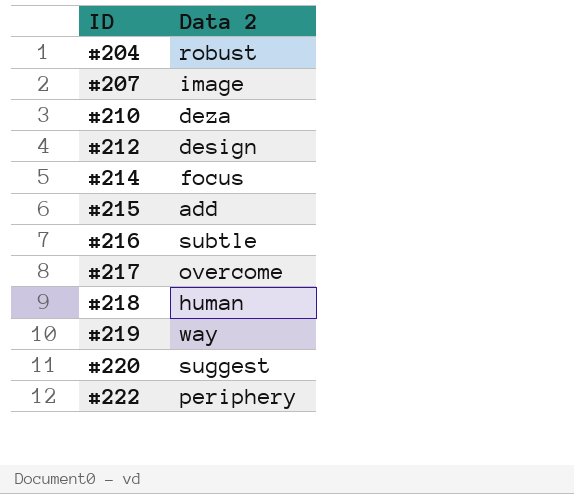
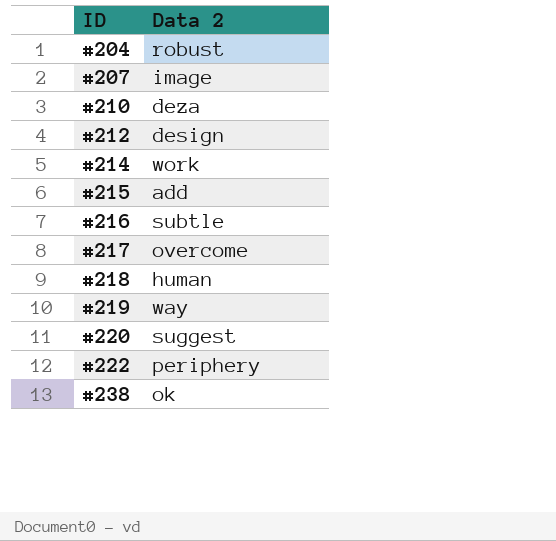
#214 | Data 2: focus -> work
row #238: none -> ok

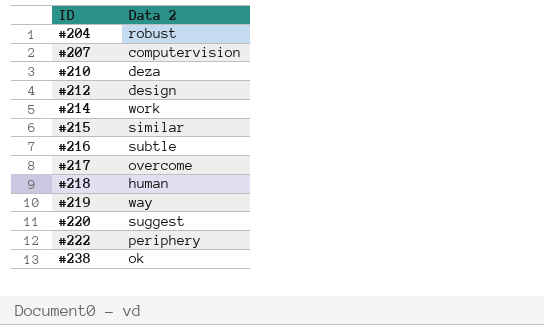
#207 | Data 2: image -> computervision
#215 | Data 2: add -> similar

